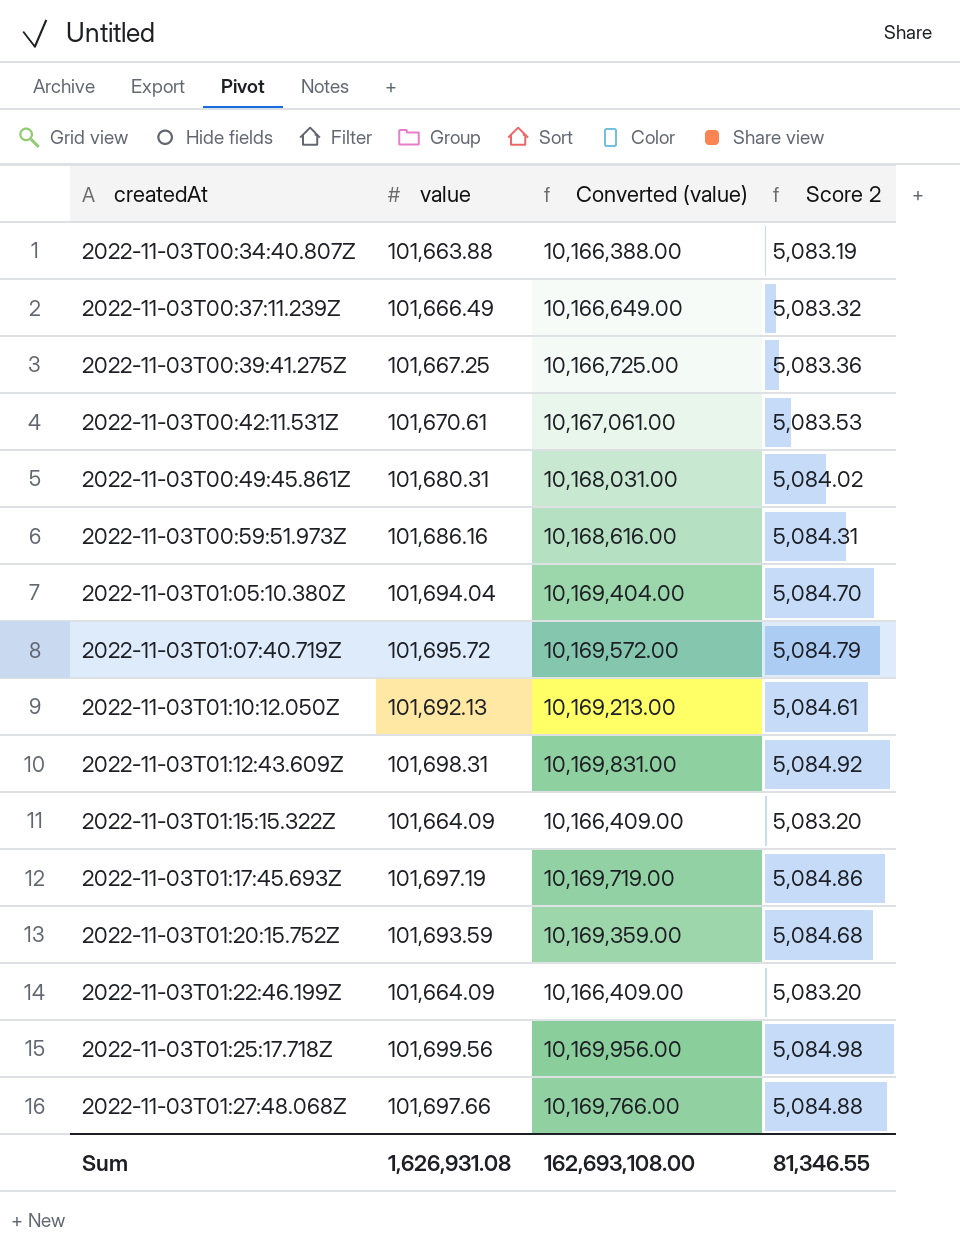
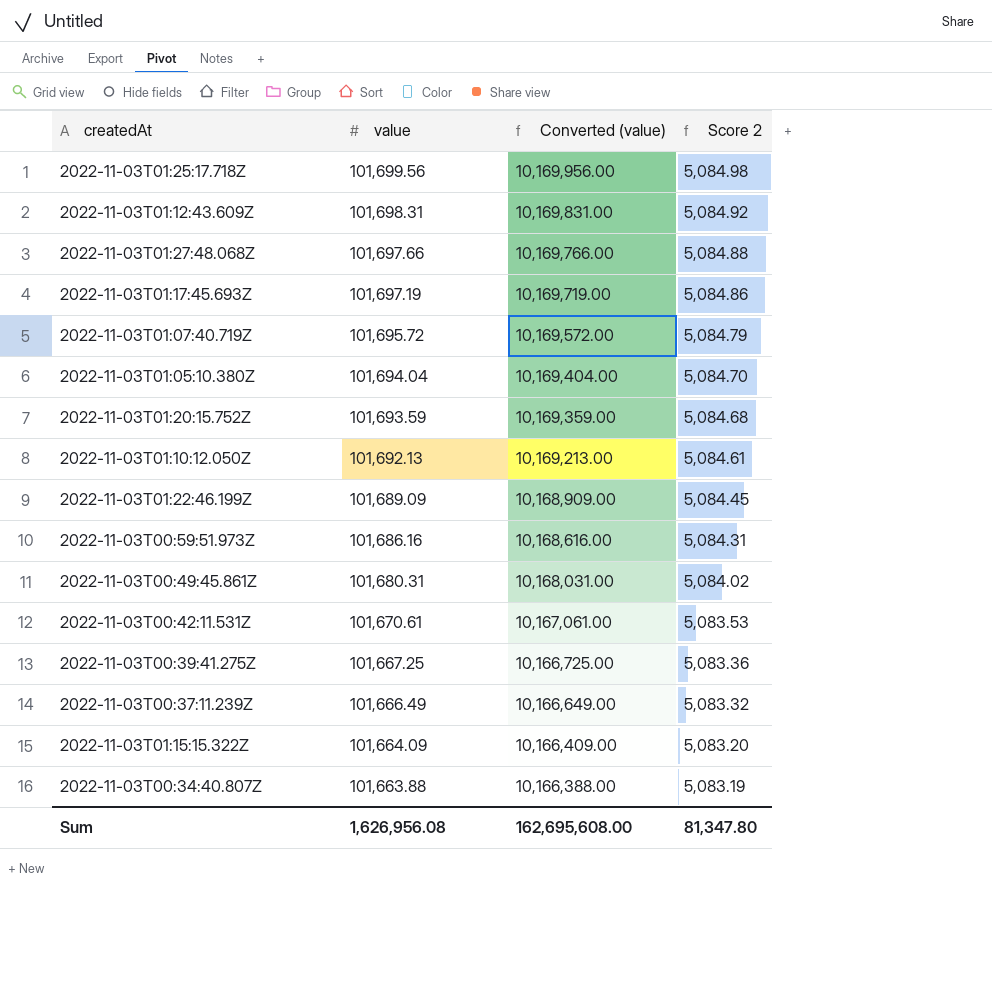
row order: createdAt ascending -> value descending
2022-11-03T01:22:46.199Z | value: 101,664.09 -> 101,689.09
2022-11-03T01:22:46.199Z | Converted (value): 10,166,409.00 -> 10,168,909.00
2022-11-03T01:22:46.199Z | Score 2: 5,083.20 -> 5,084.45
Sum | value: 1,626,931.08 -> 1,626,956.08
Sum | Converted (value): 162,693,108.00 -> 162,695,608.00
Sum | Score 2: 81,346.55 -> 81,347.80

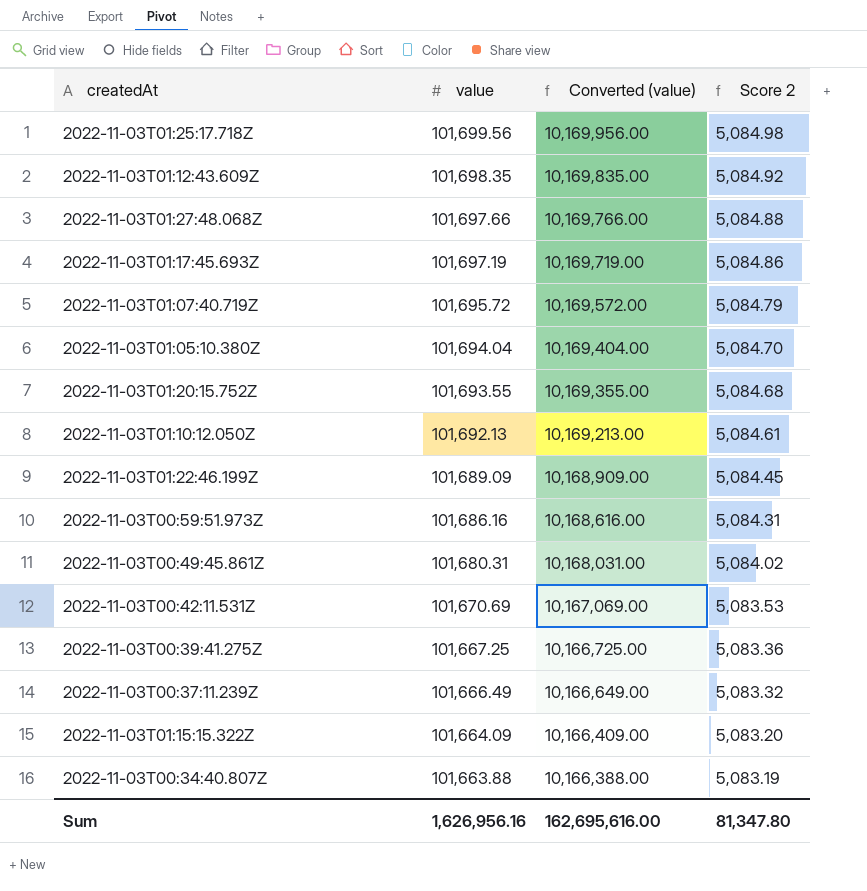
2022-11-03T01:12:43.609Z | value: 101,698.31 -> 101,698.35
2022-11-03T01:12:43.609Z | Converted (value): 10,169,831.00 -> 10,169,835.00
2022-11-03T01:20:15.752Z | value: 101,693.59 -> 101,693.55
2022-11-03T01:20:15.752Z | Converted (value): 10,169,359.00 -> 10,169,355.00
2022-11-03T00:42:11.531Z | value: 101,670.61 -> 101,670.69
2022-11-03T00:42:11.531Z | Converted (value): 10,167,061.00 -> 10,167,069.00
Sum | value: 1,626,956.08 -> 1,626,956.16
Sum | Converted (value): 162,695,608.00 -> 162,695,616.00

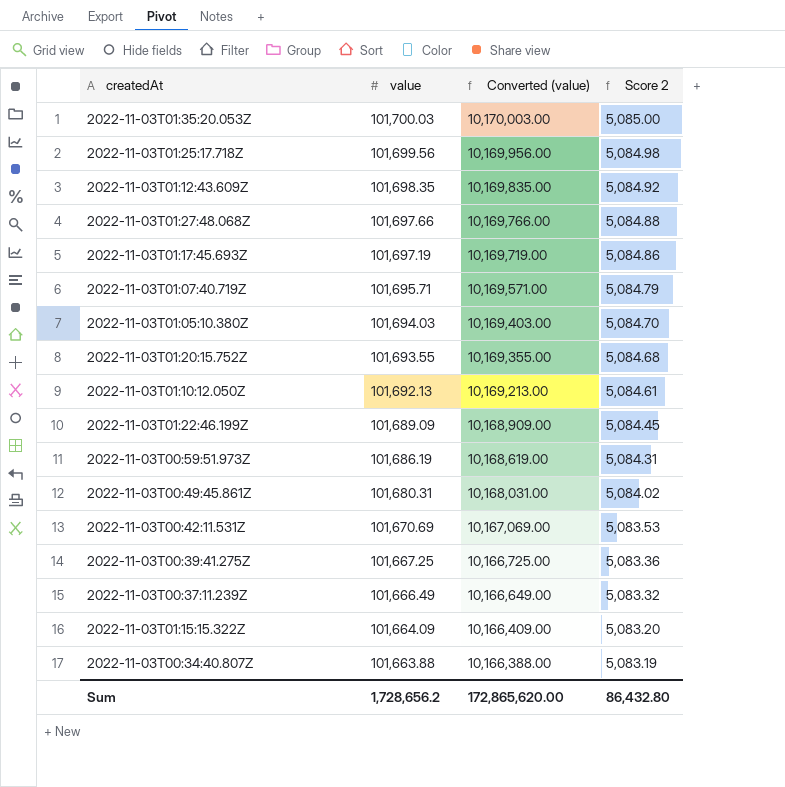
row 2022-11-03T01:35:20.053Z: none -> 101,700.03 | 10,170,003.00 | 5,085.00
2022-11-03T01:07:40.719Z | value: 101,695.72 -> 101,695.71
2022-11-03T01:07:40.719Z | Converted (value): 10,169,572.00 -> 10,169,571.00
2022-11-03T01:05:10.380Z | value: 101,694.04 -> 101,694.03
2022-11-03T01:05:10.380Z | Converted (value): 10,169,404.00 -> 10,169,403.00
2022-11-03T00:59:51.973Z | value: 101,686.16 -> 101,686.19
2022-11-03T00:59:51.973Z | Converted (value): 10,168,616.00 -> 10,168,619.00
Sum | value: 1,626,956.16 -> 1,728,656.2
Sum | Converted (value): 162,695,616.00 -> 172,865,620.00
Sum | Score 2: 81,347.80 -> 86,432.80

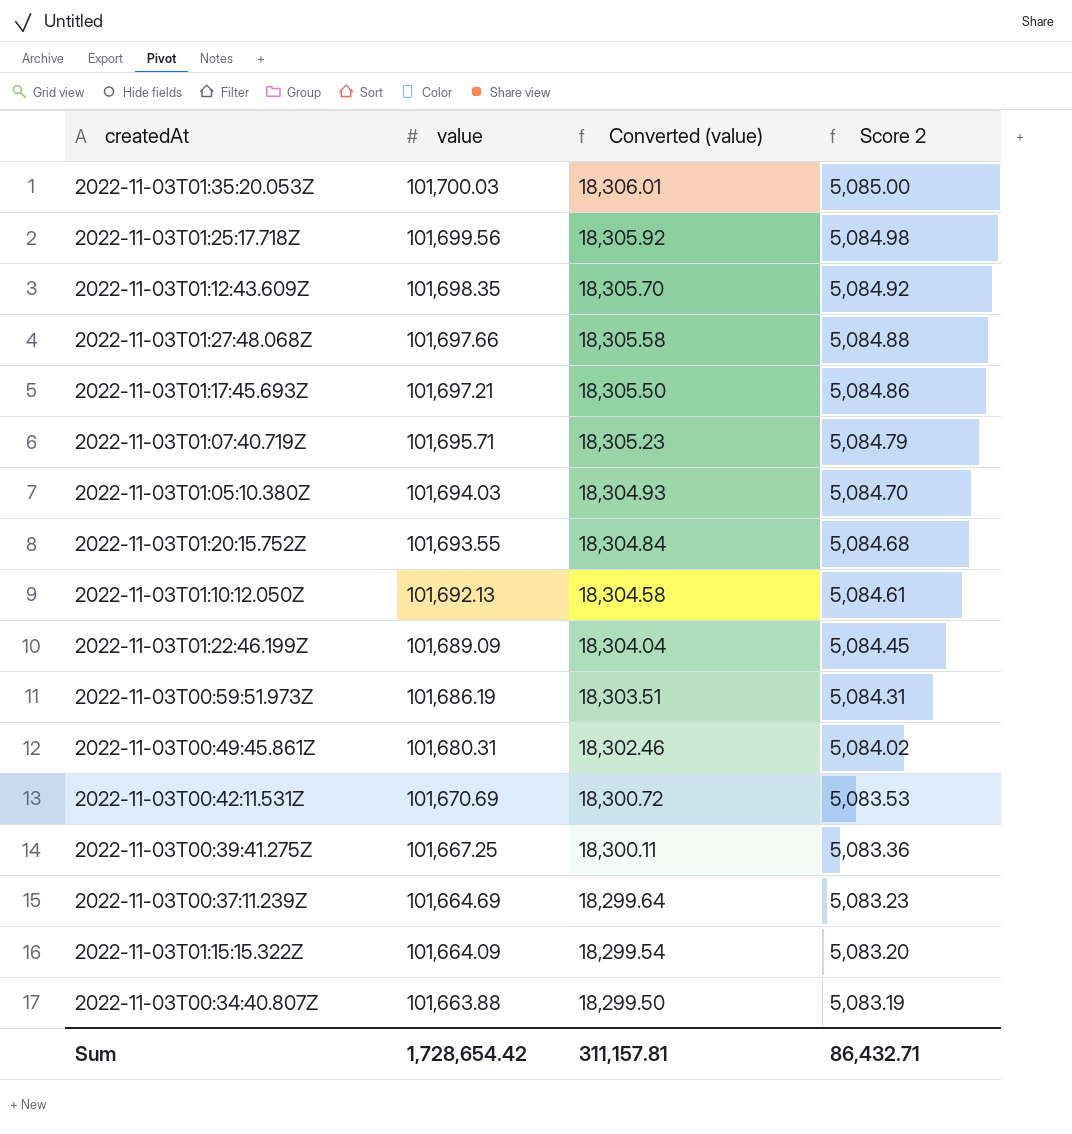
column Converted (value) | formula: [value] * 100 -> [value] * 0.18
2022-11-03T01:17:45.693Z | value: 101,697.19 -> 101,697.21
2022-11-03T00:37:11.239Z | value: 101,666.49 -> 101,664.69
2022-11-03T00:37:11.239Z | Score 2: 5,083.32 -> 5,083.23
Sum | value: 1,728,656.2 -> 1,728,654.42
Sum | Converted (value): 172,865,620.00 -> 311,157.81
Sum | Score 2: 86,432.80 -> 86,432.71

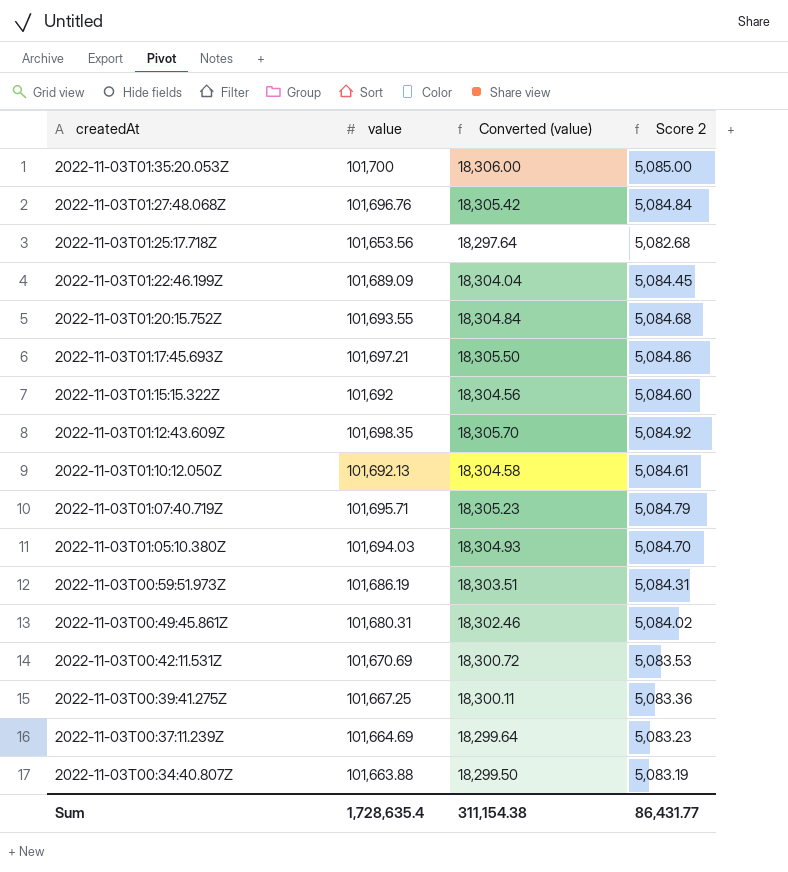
row order: value descending -> createdAt descending
2022-11-03T01:35:20.053Z | value: 101,700.03 -> 101,700
2022-11-03T01:35:20.053Z | Converted (value): 18,306.01 -> 18,306.00
2022-11-03T01:27:48.068Z | value: 101,697.66 -> 101,696.76
2022-11-03T01:27:48.068Z | Converted (value): 18,305.58 -> 18,305.42
2022-11-03T01:27:48.068Z | Score 2: 5,084.88 -> 5,084.84
2022-11-03T01:25:17.718Z | value: 101,699.56 -> 101,653.56
2022-11-03T01:25:17.718Z | Converted (value): 18,305.92 -> 18,297.64
2022-11-03T01:25:17.718Z | Score 2: 5,084.98 -> 5,082.68
2022-11-03T01:15:15.322Z | value: 101,664.09 -> 101,692
2022-11-03T01:15:15.322Z | Converted (value): 18,299.54 -> 18,304.56
2022-11-03T01:15:15.322Z | Score 2: 5,083.20 -> 5,084.60
Sum | value: 1,728,654.42 -> 1,728,635.4
Sum | Converted (value): 311,157.81 -> 311,154.38
Sum | Score 2: 86,432.71 -> 86,431.77

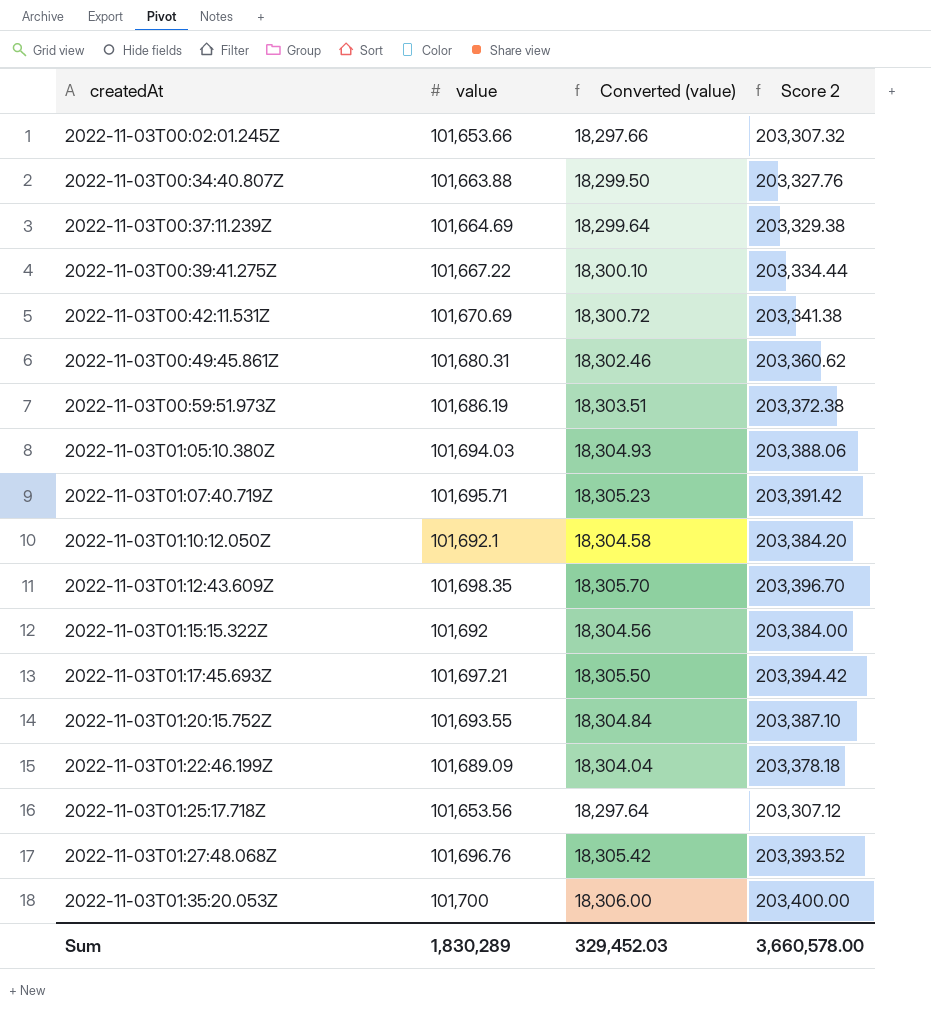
row order: createdAt descending -> createdAt ascending
column Score 2 | formula: [value] * 0.05 -> [value] * 2
row 2022-11-03T00:02:01.245Z: none -> 101,653.66 | 18,297.66 | 203,307.32
2022-11-03T00:39:41.275Z | value: 101,667.25 -> 101,667.22
2022-11-03T00:39:41.275Z | Converted (value): 18,300.11 -> 18,300.10
2022-11-03T01:10:12.050Z | value: 101,692.13 -> 101,692.1
Sum | value: 1,728,635.4 -> 1,830,289
Sum | Converted (value): 311,154.38 -> 329,452.03
Sum | Score 2: 86,431.77 -> 3,660,578.00

